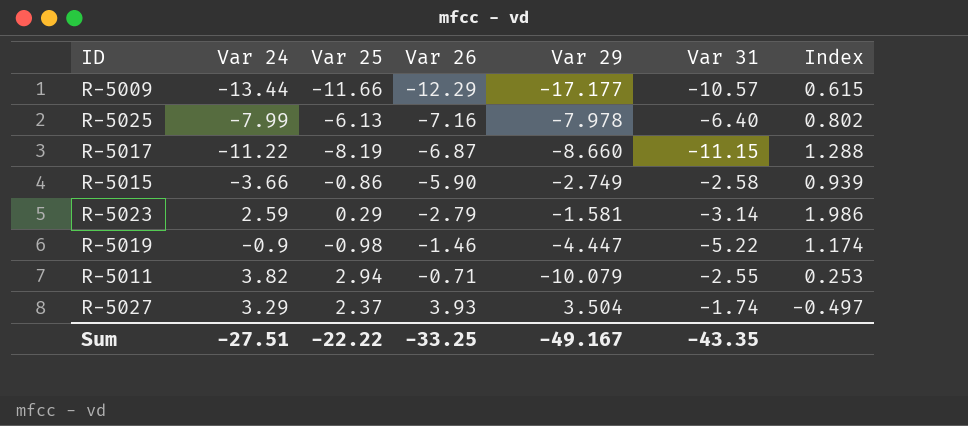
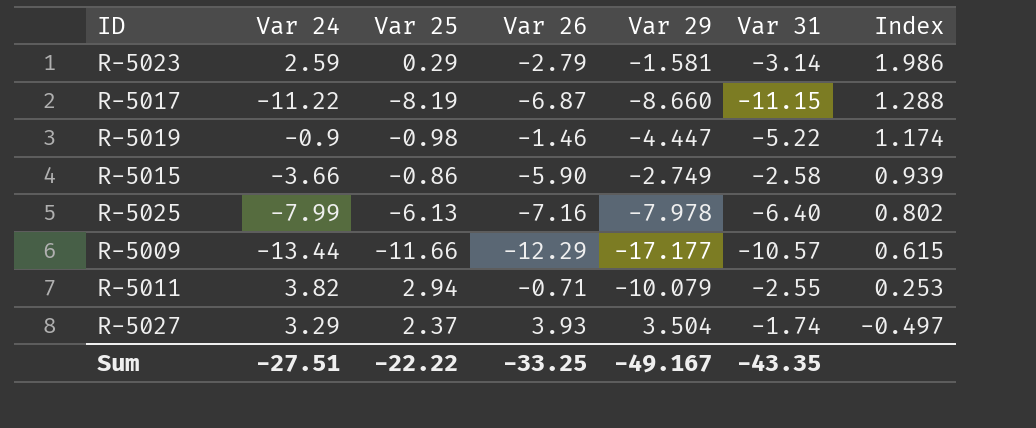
row order: Var 26 ascending -> Index descending

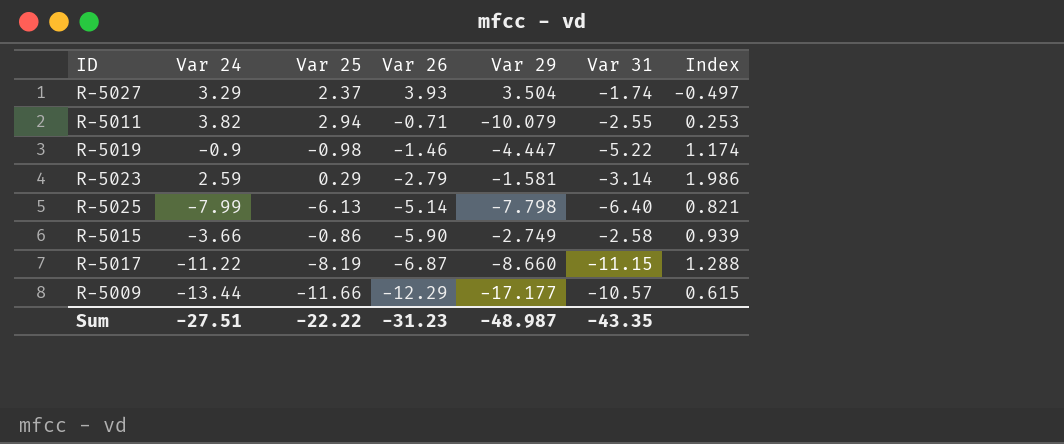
row order: Index descending -> Var 26 descending
R-5025 | Var 26: -7.16 -> -5.14
R-5025 | Var 29: -7.978 -> -7.798
R-5025 | Index: 0.802 -> 0.821
Sum | Var 26: -33.25 -> -31.23
Sum | Var 29: -49.167 -> -48.987

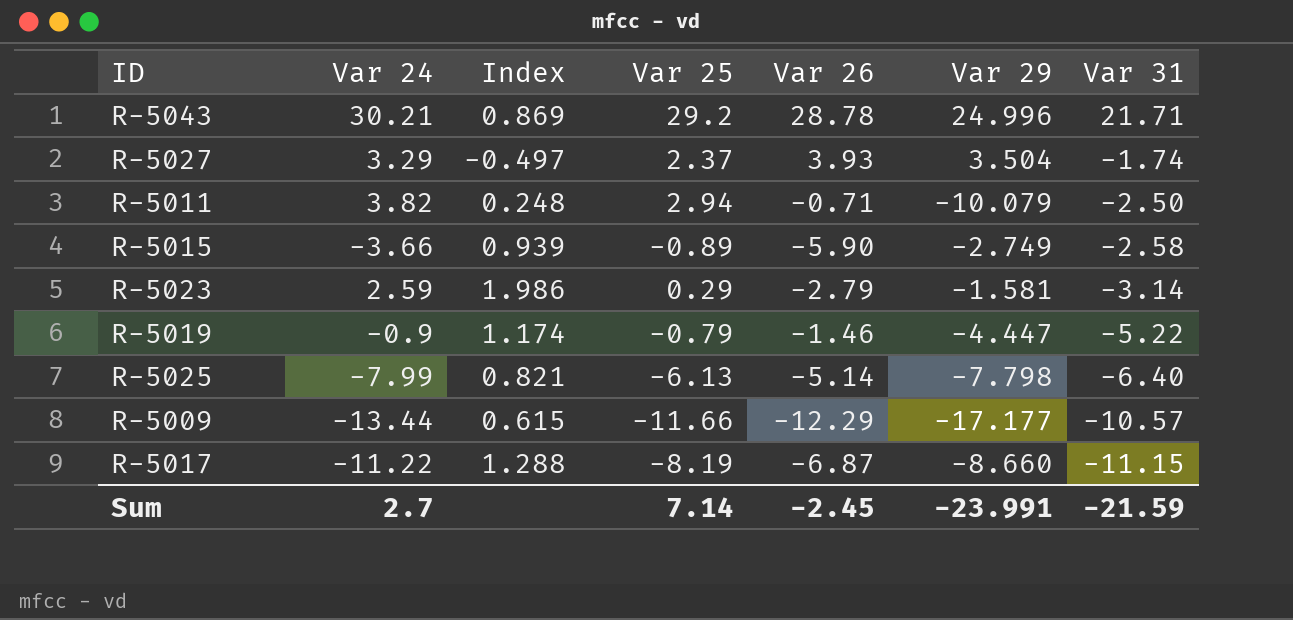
row order: Var 26 descending -> Var 31 descending
column Index | position: 7 -> 3
row R-5043: none -> 30.21 | 0.869 | 29.2 | 28.78 | 24.996 | 21.71
R-5011 | Index: 0.253 -> 0.248
R-5011 | Var 31: -2.55 -> -2.50
R-5015 | Var 25: -0.86 -> -0.89
R-5019 | Var 25: -0.98 -> -0.79
Sum | Var 24: -27.51 -> 2.7
Sum | Var 25: -22.22 -> 7.14
Sum | Var 26: -31.23 -> -2.45
Sum | Var 29: -48.987 -> -23.991
Sum | Var 31: -43.35 -> -21.59

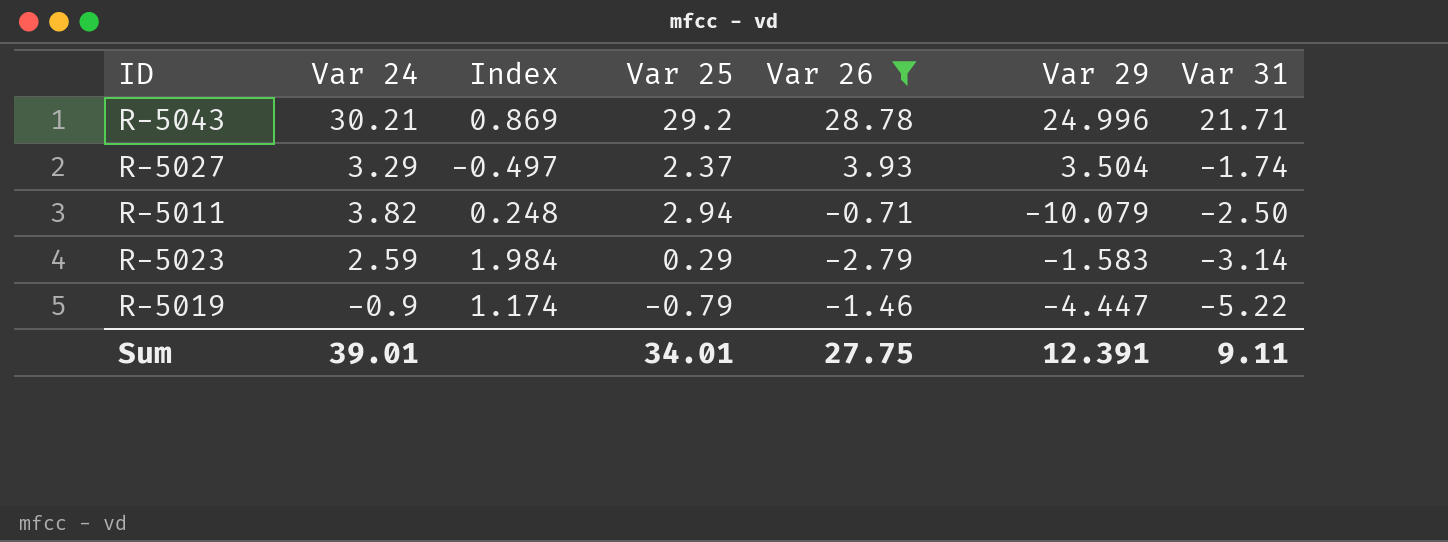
filter: none -> Var 26 >= -2.79
R-5023 | Index: 1.986 -> 1.984
R-5023 | Var 29: -1.581 -> -1.583
Sum | Var 24: 2.7 -> 39.01
Sum | Var 25: 7.14 -> 34.01
Sum | Var 26: -2.45 -> 27.75
Sum | Var 29: -23.991 -> 12.391
Sum | Var 31: -21.59 -> 9.11

